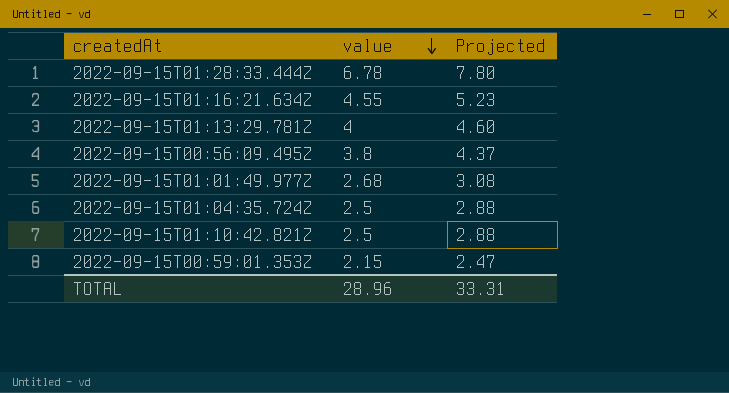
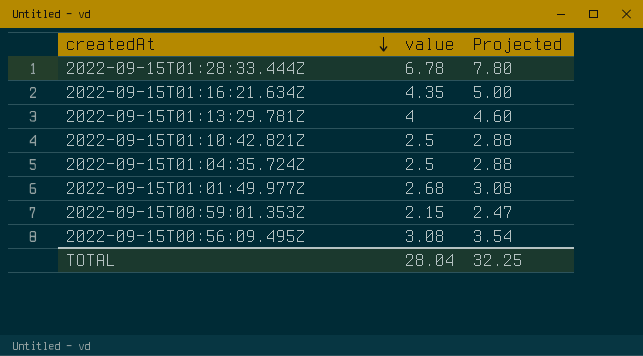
row order: value descending -> createdAt descending
2022-09-15T01:16:21.634Z | value: 4.55 -> 4.35
2022-09-15T01:16:21.634Z | Projected: 5.23 -> 5.00
2022-09-15T00:56:09.495Z | value: 3.8 -> 3.08
2022-09-15T00:56:09.495Z | Projected: 4.37 -> 3.54
TOTAL | value: 28.96 -> 28.04
TOTAL | Projected: 33.31 -> 32.25

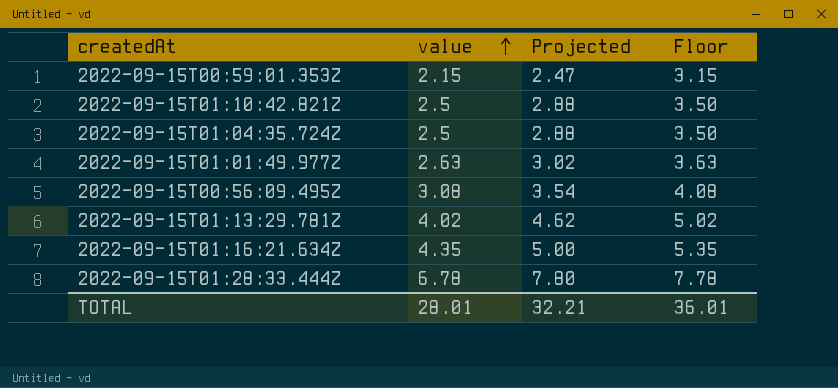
row order: createdAt descending -> value ascending
column Floor | formula: none -> [value] + 1
2022-09-15T01:01:49.977Z | value: 2.68 -> 2.63
2022-09-15T01:01:49.977Z | Projected: 3.08 -> 3.02
2022-09-15T01:13:29.781Z | value: 4 -> 4.02
2022-09-15T01:13:29.781Z | Projected: 4.60 -> 4.62
TOTAL | value: 28.04 -> 28.01
TOTAL | Projected: 32.25 -> 32.21

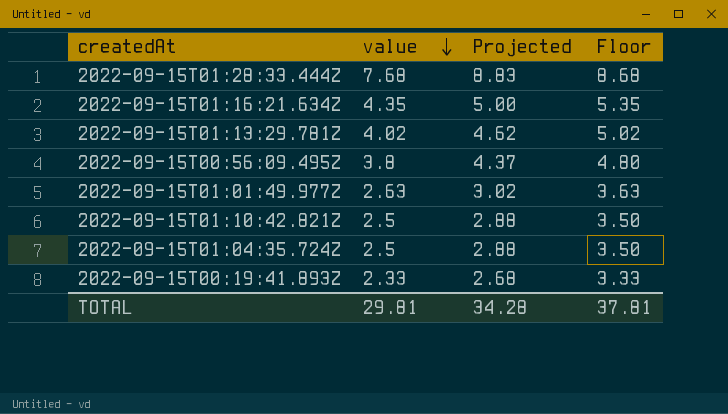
row order: value ascending -> value descending
row 2022-09-15T00:59:01.353Z: 2.15 | 2.47 | 3.15 -> none
2022-09-15T01:28:33.444Z | value: 6.78 -> 7.68
2022-09-15T01:28:33.444Z | Projected: 7.80 -> 8.83
2022-09-15T01:28:33.444Z | Floor: 7.78 -> 8.68
2022-09-15T00:56:09.495Z | value: 3.08 -> 3.8
2022-09-15T00:56:09.495Z | Projected: 3.54 -> 4.37
2022-09-15T00:56:09.495Z | Floor: 4.08 -> 4.80
row 2022-09-15T00:19:41.893Z: none -> 2.33 | 2.68 | 3.33
TOTAL | value: 28.01 -> 29.81
TOTAL | Projected: 32.21 -> 34.28
TOTAL | Floor: 36.01 -> 37.81

